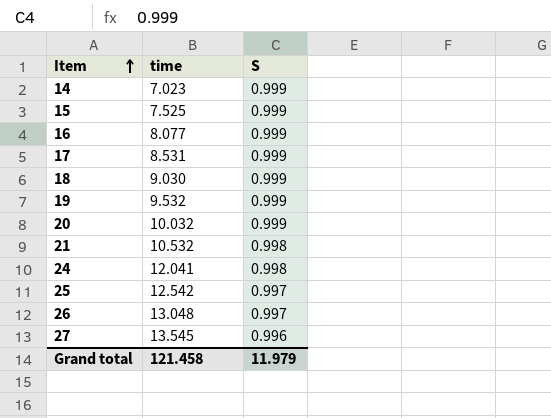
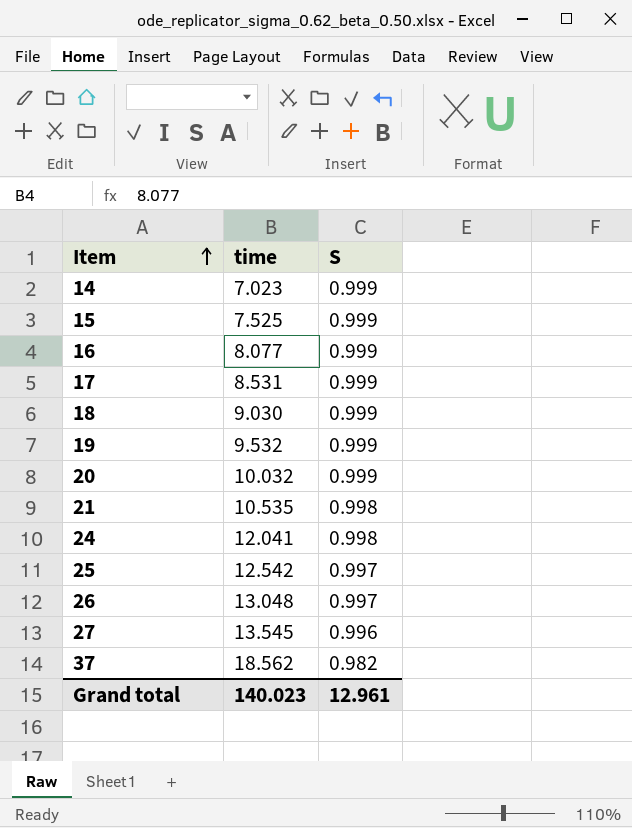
21 | time: 10.532 -> 10.535
row 37: none -> 18.562 | 0.982
Grand total | time: 121.458 -> 140.023
Grand total | S: 11.979 -> 12.961

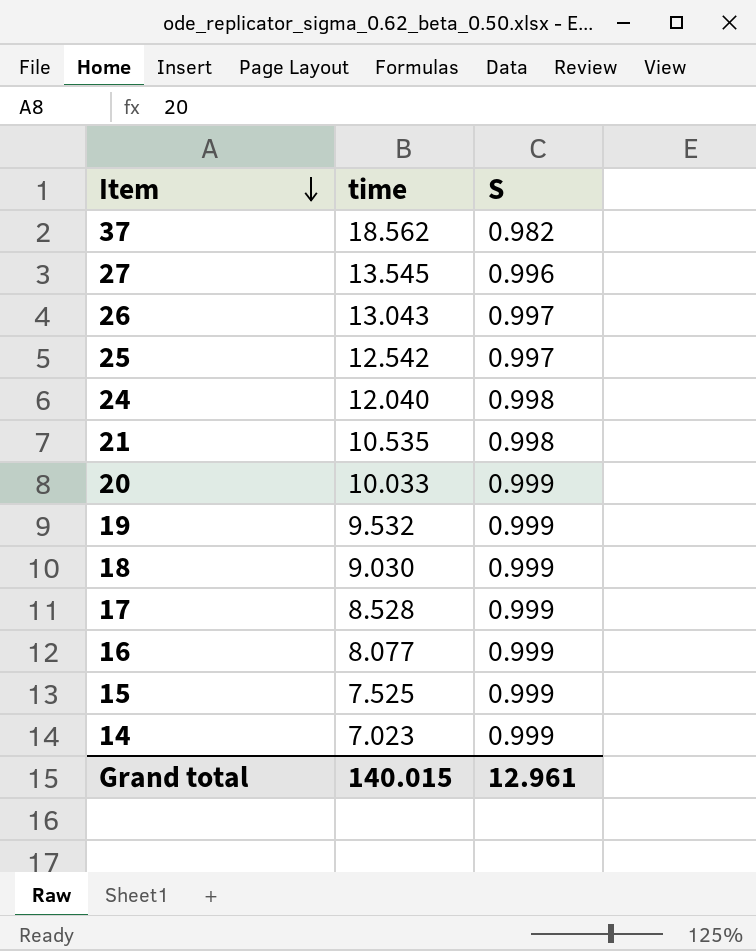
row order: Item ascending -> Item descending
26 | time: 13.048 -> 13.043
24 | time: 12.041 -> 12.040
20 | time: 10.032 -> 10.033
17 | time: 8.531 -> 8.528
Grand total | time: 140.023 -> 140.015

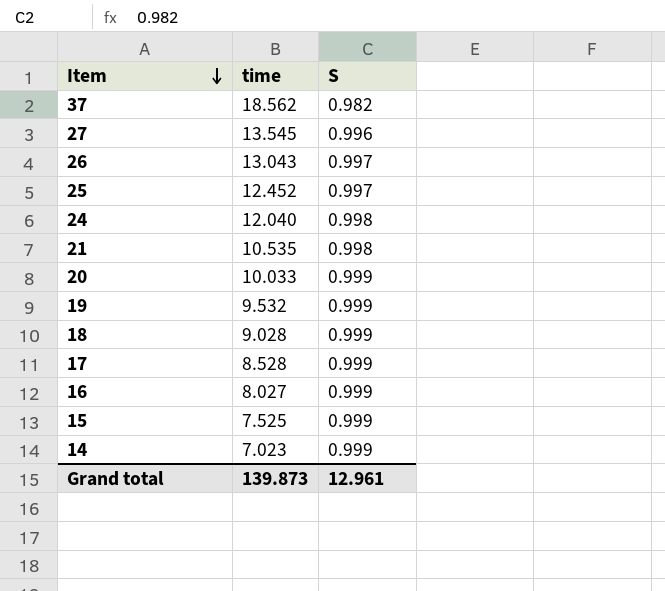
25 | time: 12.542 -> 12.452
18 | time: 9.030 -> 9.028
16 | time: 8.077 -> 8.027
Grand total | time: 140.015 -> 139.873

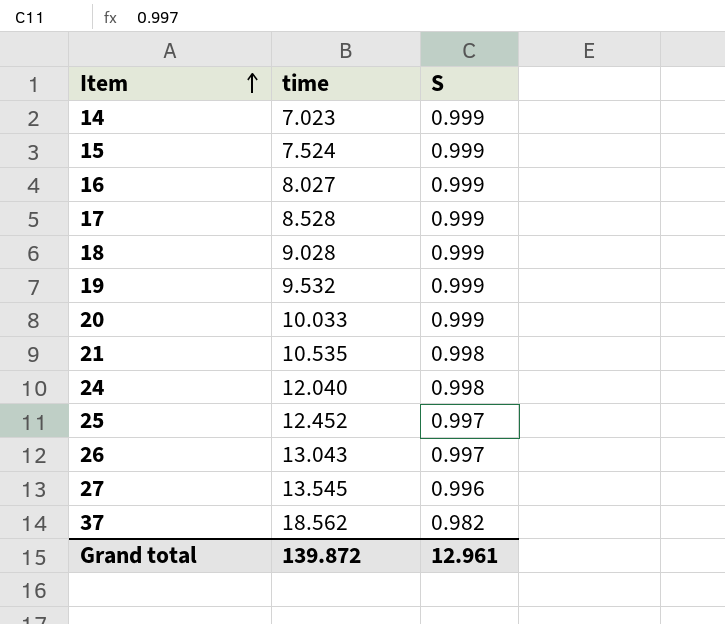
row order: Item descending -> Item ascending
15 | time: 7.525 -> 7.524
Grand total | time: 139.873 -> 139.872

